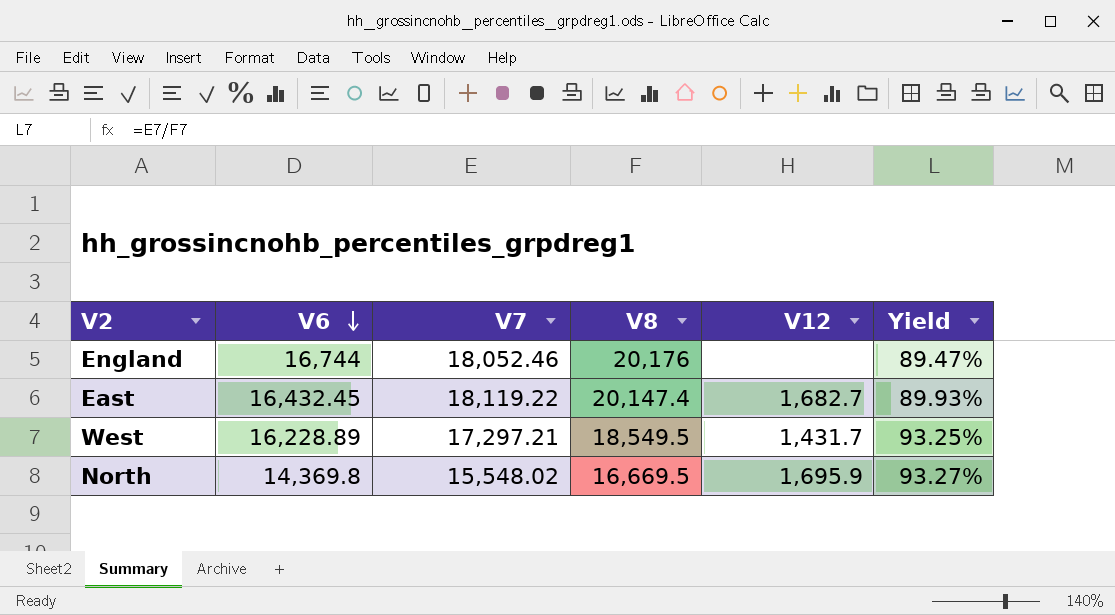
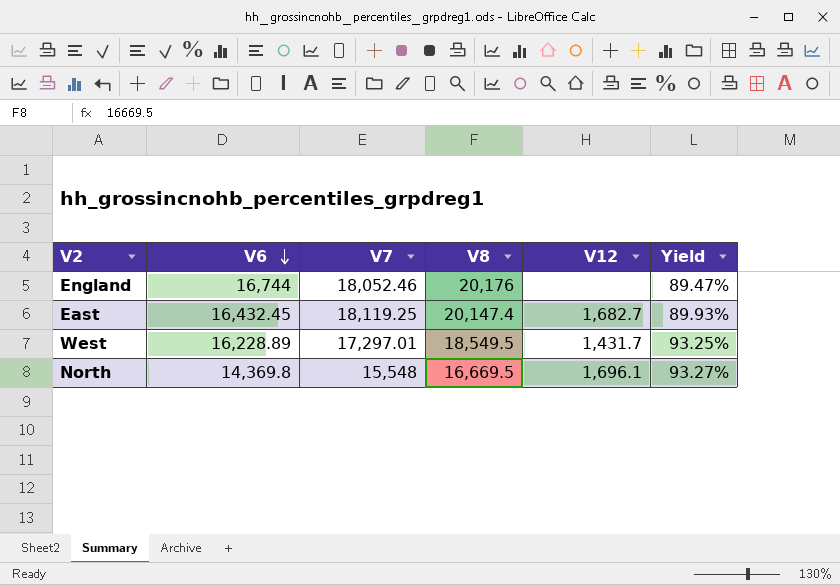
East | V7: 18,119.22 -> 18,119.25
West | V7: 17,297.21 -> 17,297.01
North | V7: 15,548.02 -> 15,548
North | V12: 1,695.9 -> 1,696.1

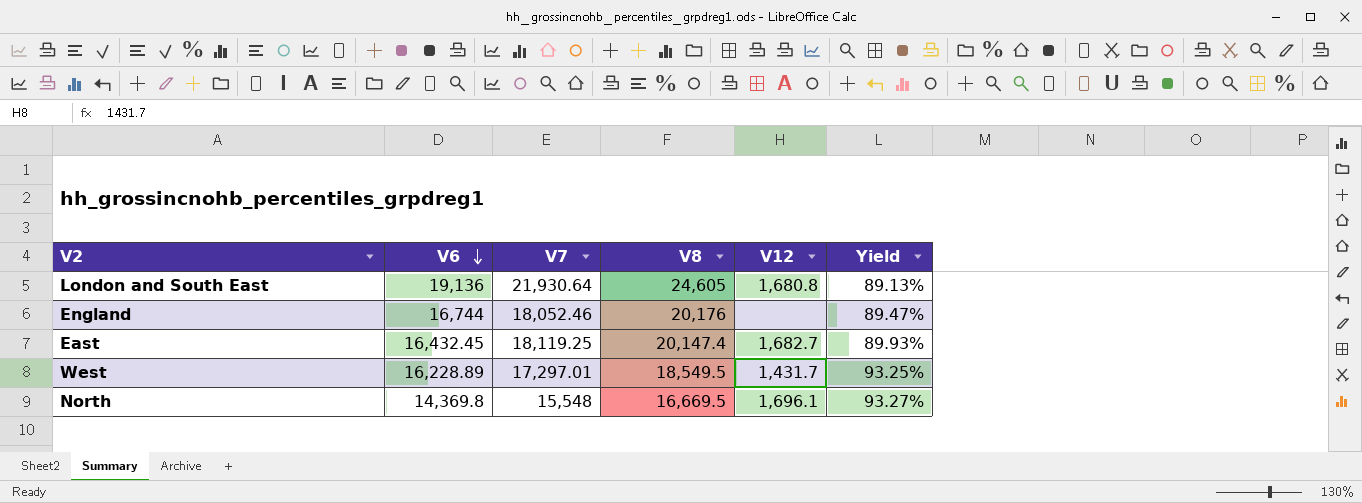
row London and South East: none -> 19,136 | 21,930.64 | 24,605 | 1,680.8 | 89.13%

